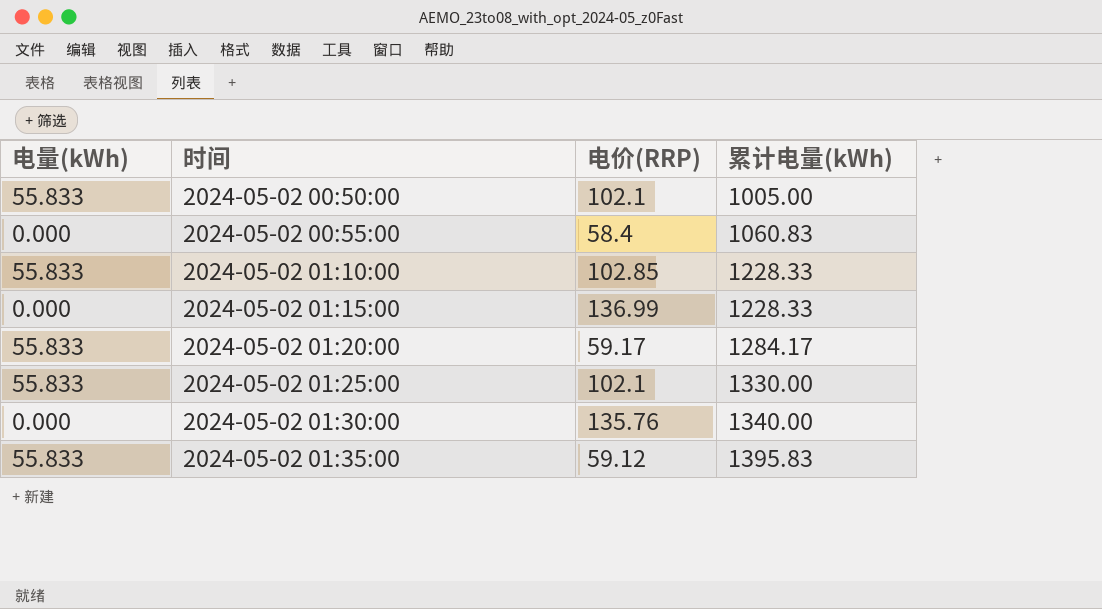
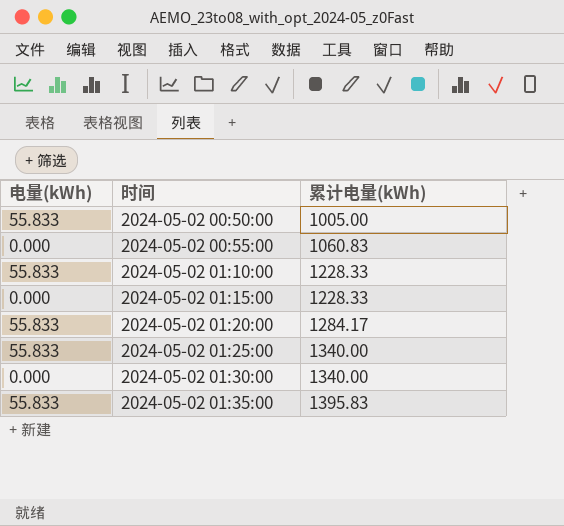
column 电价(RRP) | position: 3 -> none
2024-05-02 01:25:00 | 累计电量(kWh): 1330.00 -> 1340.00

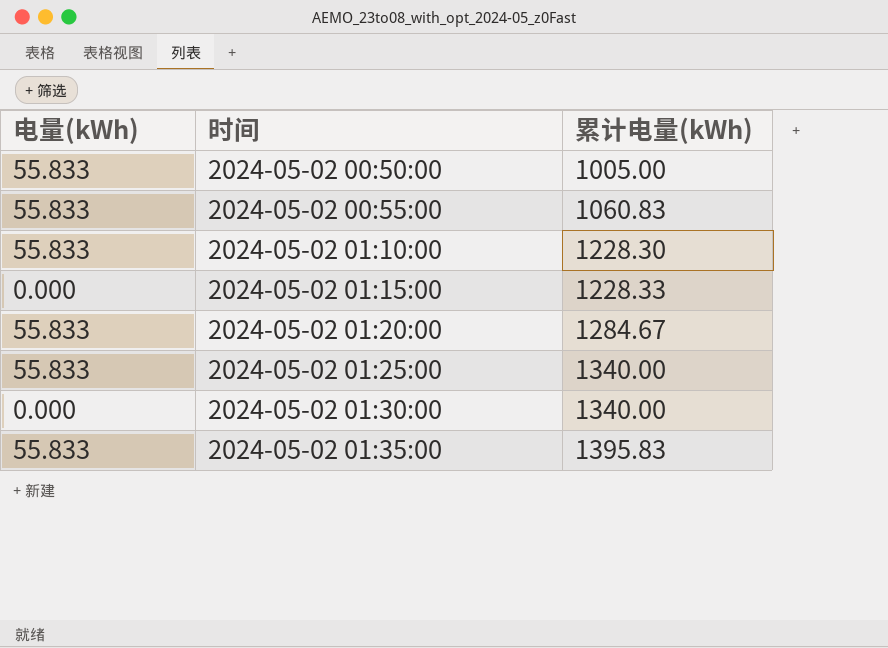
2024-05-02 00:55:00 | 电量(kWh): 0.000 -> 55.833
2024-05-02 01:10:00 | 累计电量(kWh): 1228.33 -> 1228.30
2024-05-02 01:20:00 | 累计电量(kWh): 1284.17 -> 1284.67

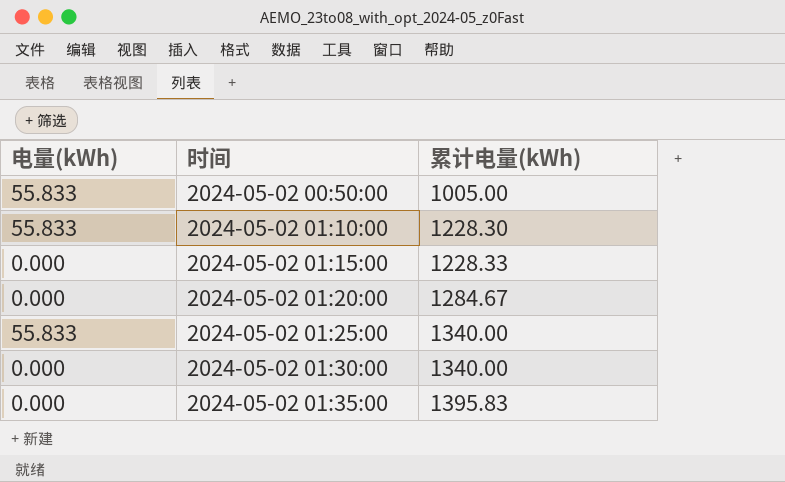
row 2024-05-02 00:55:00: 55.833 | 1060.83 -> none
2024-05-02 01:20:00 | 电量(kWh): 55.833 -> 0.000
2024-05-02 01:35:00 | 电量(kWh): 55.833 -> 0.000

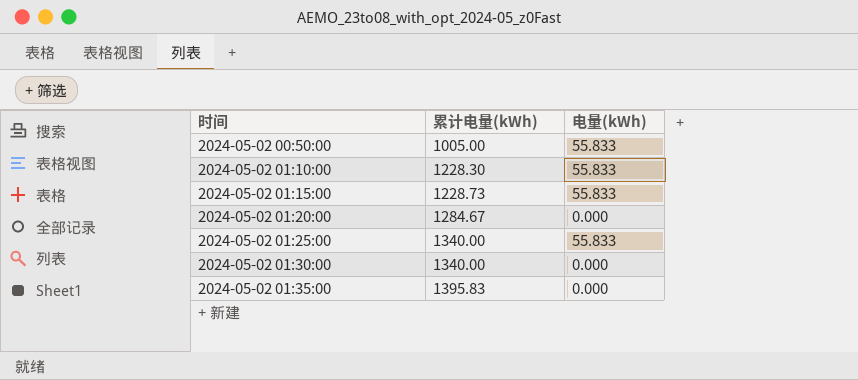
column 电量(kWh) | position: 1 -> 3
2024-05-02 01:15:00 | 累计电量(kWh): 1228.33 -> 1228.73
2024-05-02 01:15:00 | 电量(kWh): 0.000 -> 55.833

